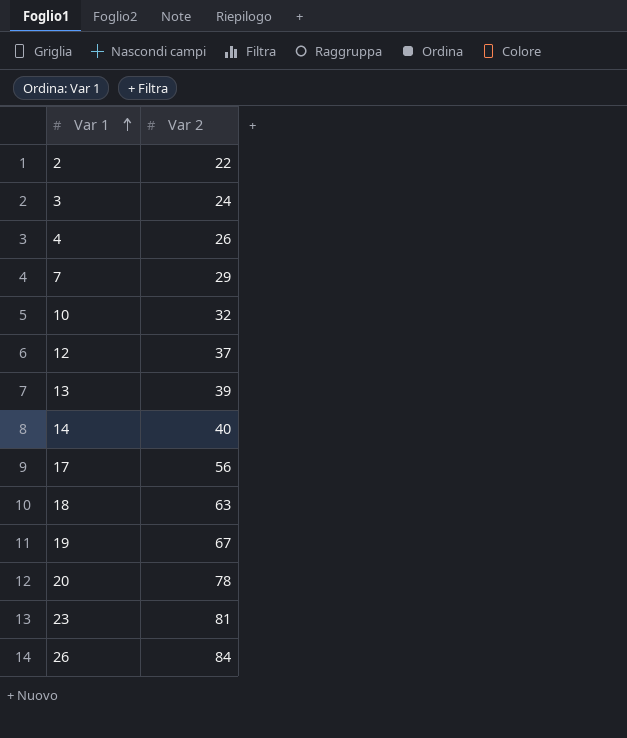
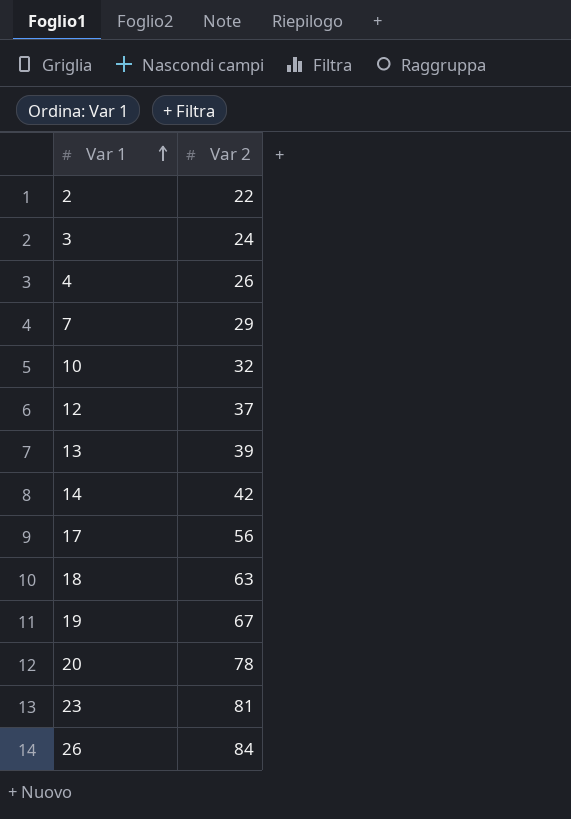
14 | Var 2: 40 -> 42

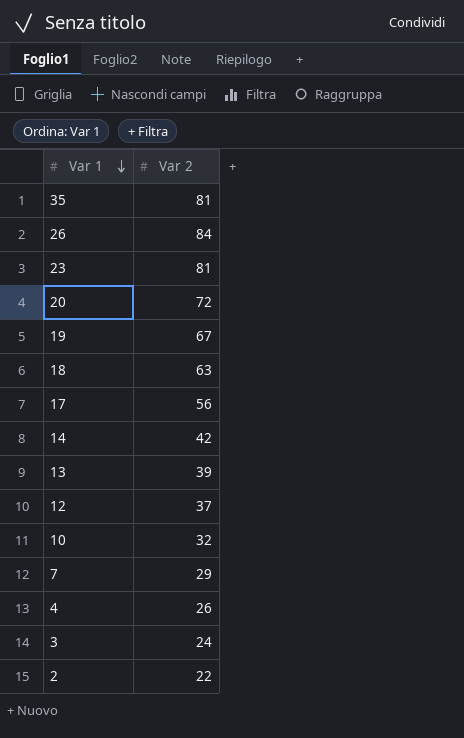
row order: Var 1 ascending -> Var 1 descending
row 35: none -> 81
20 | Var 2: 78 -> 72

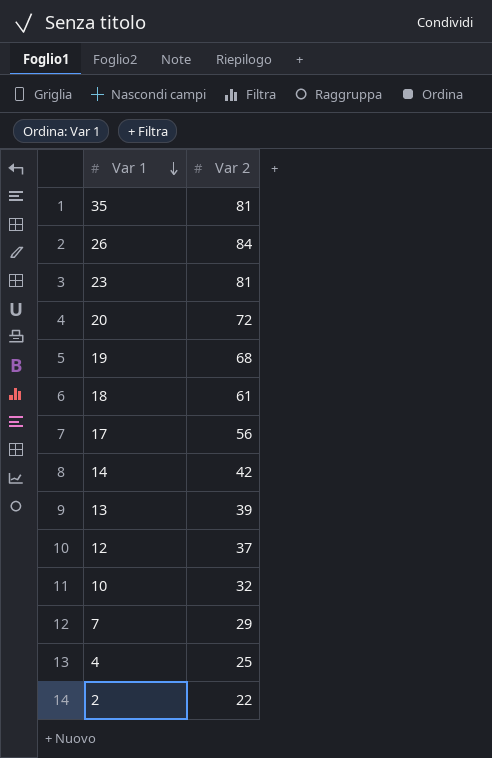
row 3: 24 -> none
19 | Var 2: 67 -> 68
18 | Var 2: 63 -> 61
4 | Var 2: 26 -> 25

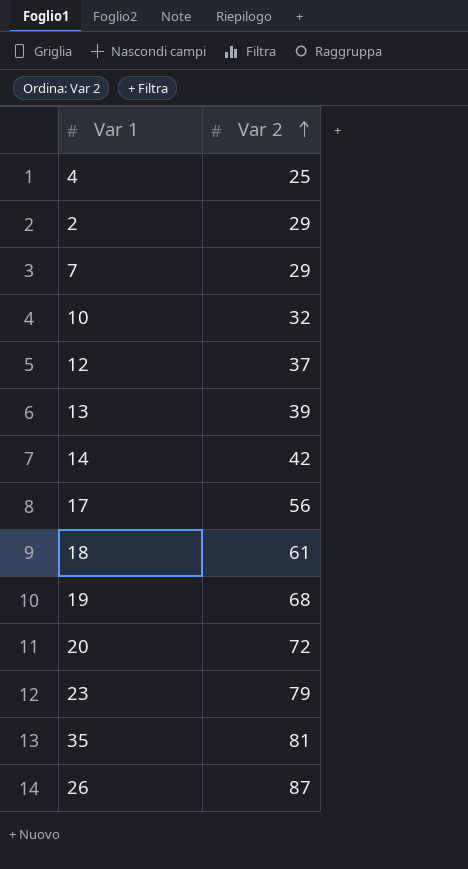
row order: Var 1 descending -> Var 2 ascending
2 | Var 2: 22 -> 29
23 | Var 2: 81 -> 79
26 | Var 2: 84 -> 87

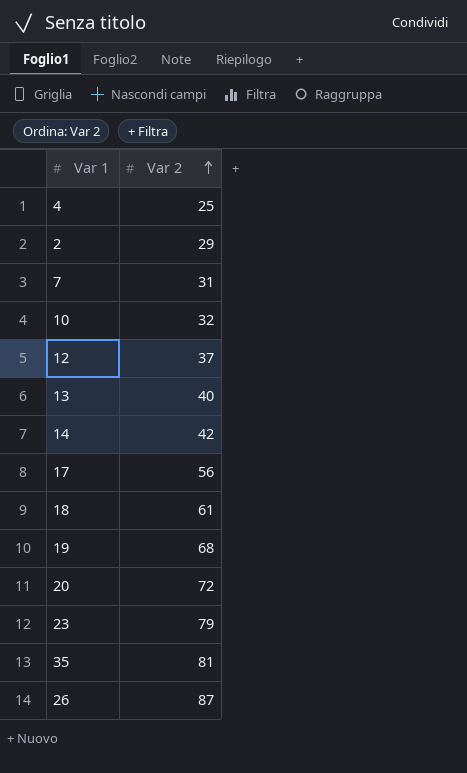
7 | Var 2: 29 -> 31
13 | Var 2: 39 -> 40

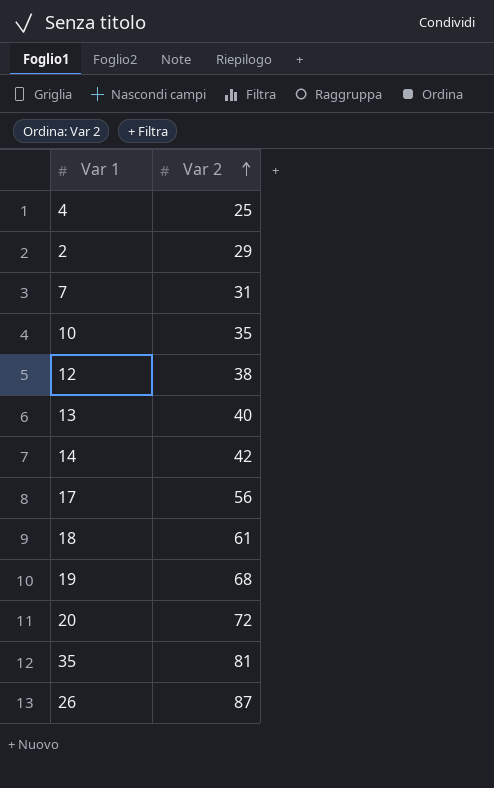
row 23: 79 -> none
10 | Var 2: 32 -> 35
12 | Var 2: 37 -> 38

